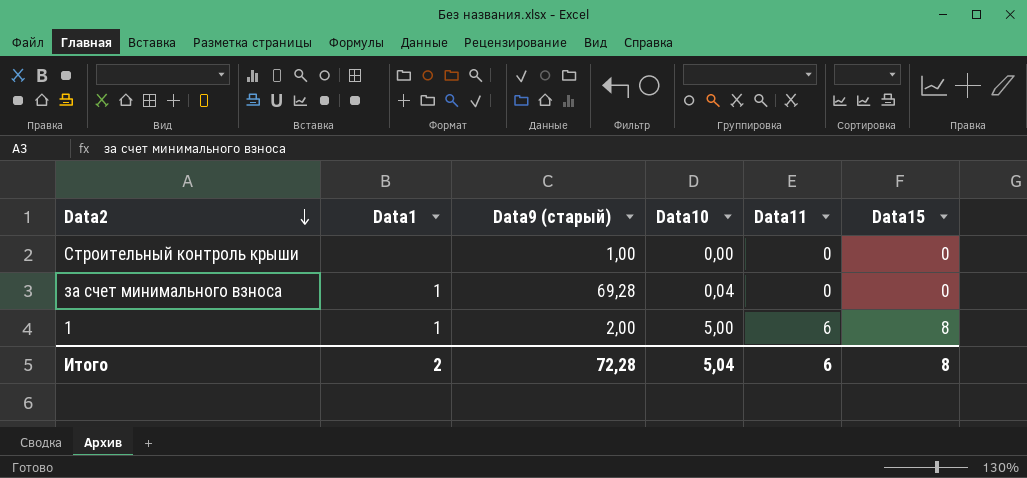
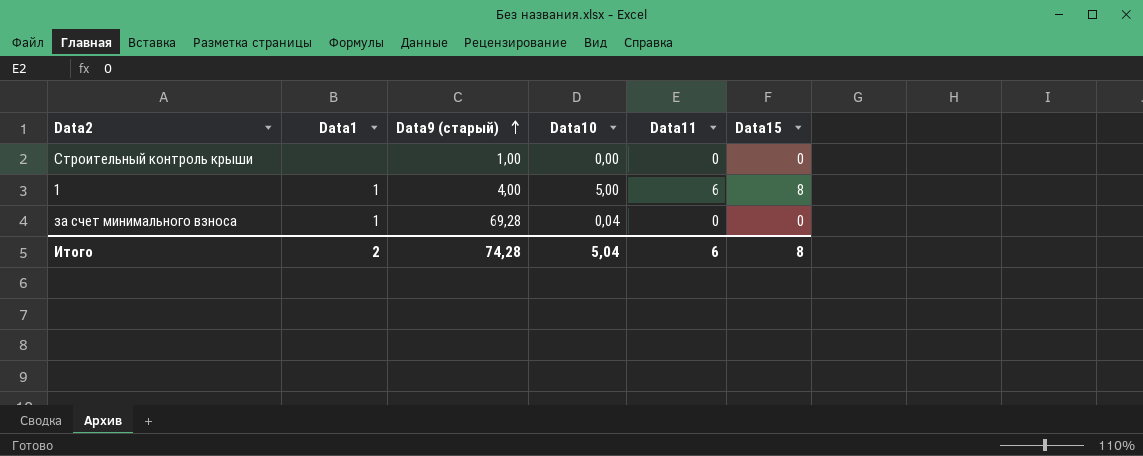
row order: Data2 descending -> Data9 (старый) ascending
1 | Data9 (старый): 2,00 -> 4,00
Итого | Data9 (старый): 72,28 -> 74,28

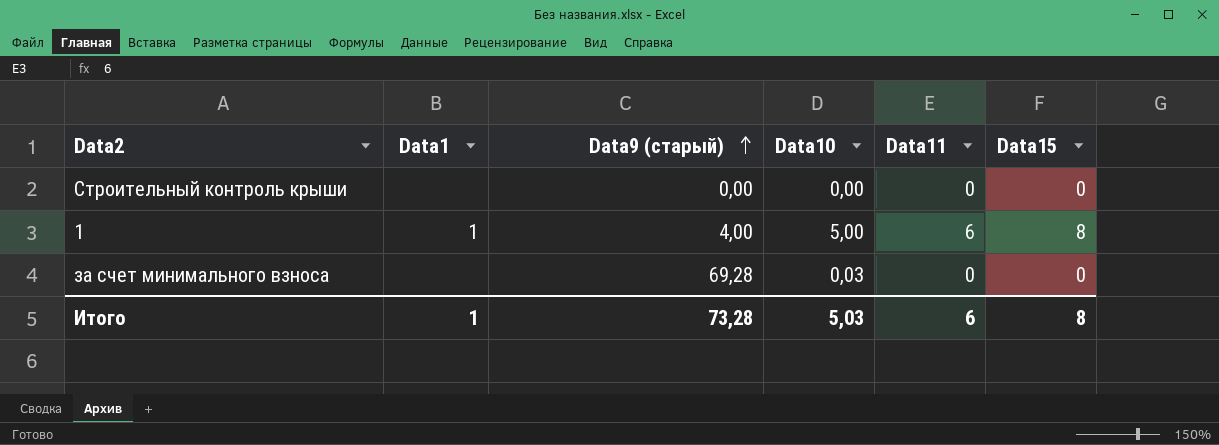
Строительный контроль крыши | Data9 (старый): 1,00 -> 0,00
за счет минимального взноса | Data1: 1 -> none
за счет минимального взноса | Data10: 0,04 -> 0,03
Итого | Data1: 2 -> 1
Итого | Data9 (старый): 74,28 -> 73,28
Итого | Data10: 5,04 -> 5,03

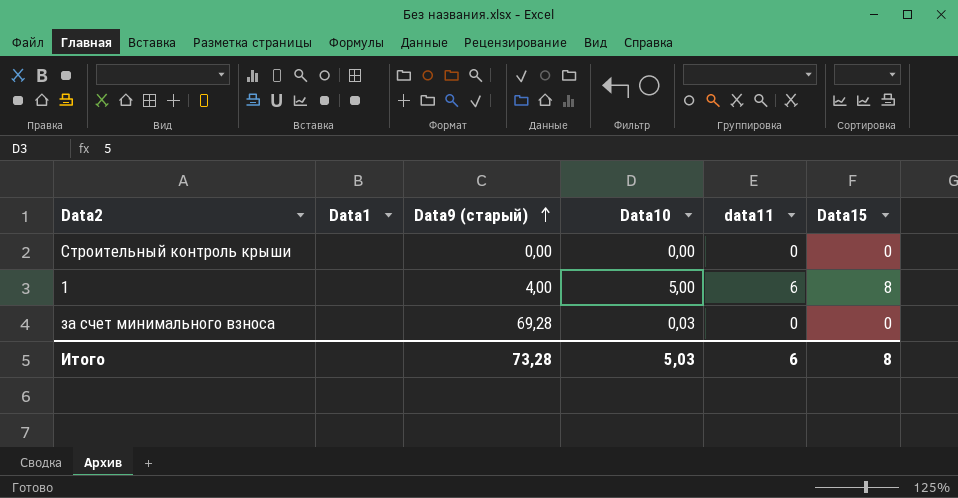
column name: Data11 -> data11
1 | Data1: 1 -> none
Итого | Data1: 1 -> none

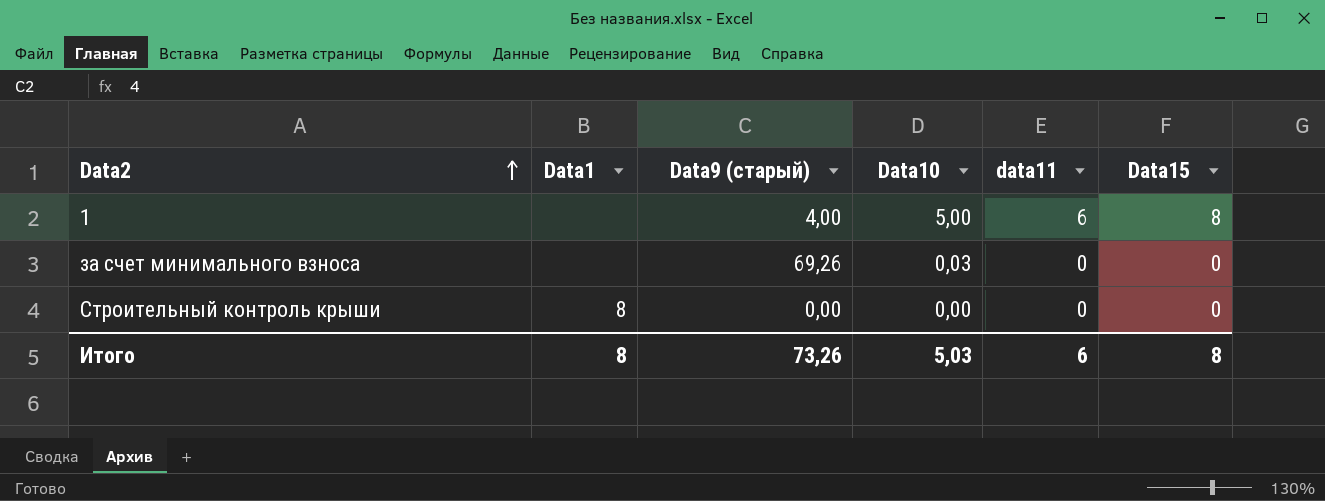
row order: Data9 (старый) ascending -> Data2 ascending
за счет минимального взноса | Data9 (старый): 69,28 -> 69,26
Строительный контроль крыши | Data1: none -> 8
Итого | Data1: none -> 8
Итого | Data9 (старый): 73,28 -> 73,26

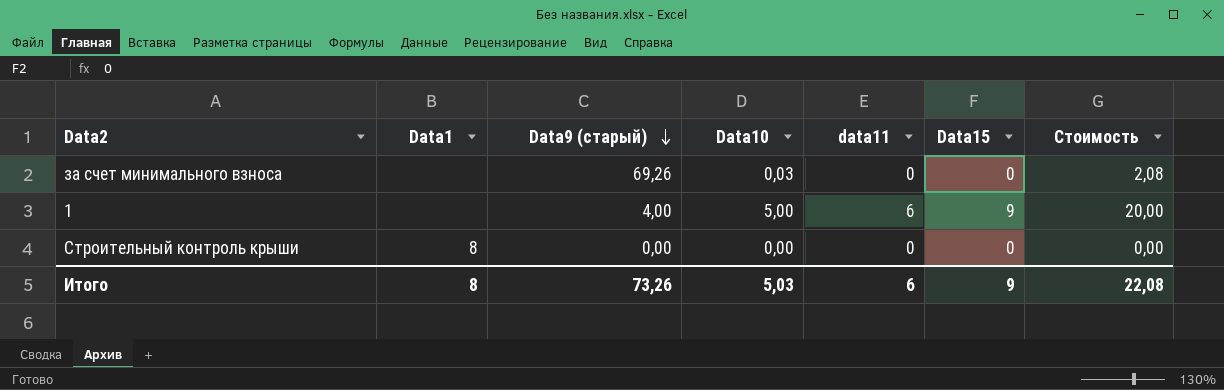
row order: Data2 ascending -> Data9 (старый) descending
column Стоимость | formula: none -> [Data9 (старый)] * [Data10]
1 | Data15: 8 -> 9
Итого | Data15: 8 -> 9

